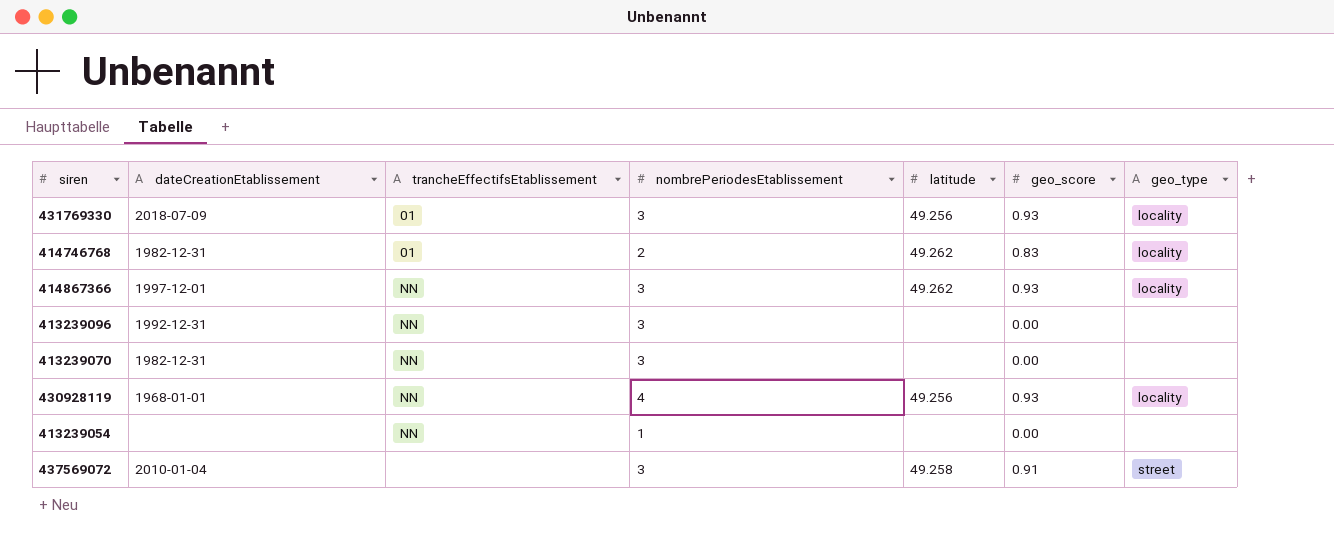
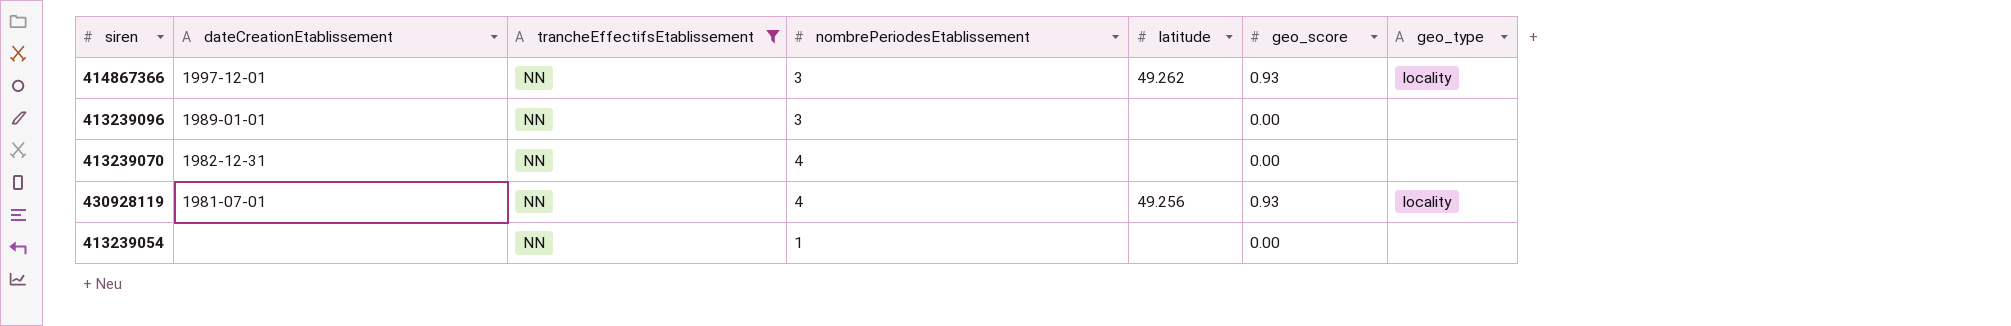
filter: none -> trancheEffectifsEtablissement = NN
413239096 | dateCreationEtablissement: 1992-12-31 -> 1989-01-01
413239070 | nombrePeriodesEtablissement: 3 -> 4
430928119 | dateCreationEtablissement: 1968-01-01 -> 1981-07-01

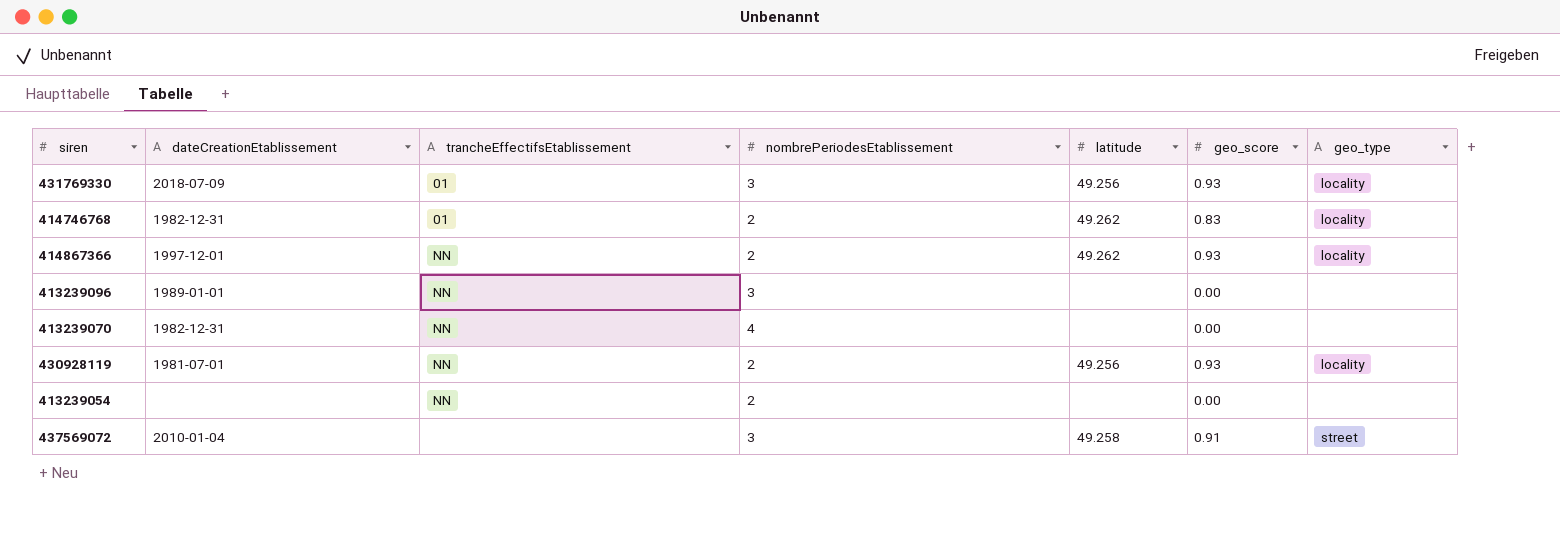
filter: trancheEffectifsEtablissement = NN -> none
414867366 | nombrePeriodesEtablissement: 3 -> 2
430928119 | nombrePeriodesEtablissement: 4 -> 2
413239054 | nombrePeriodesEtablissement: 1 -> 2

